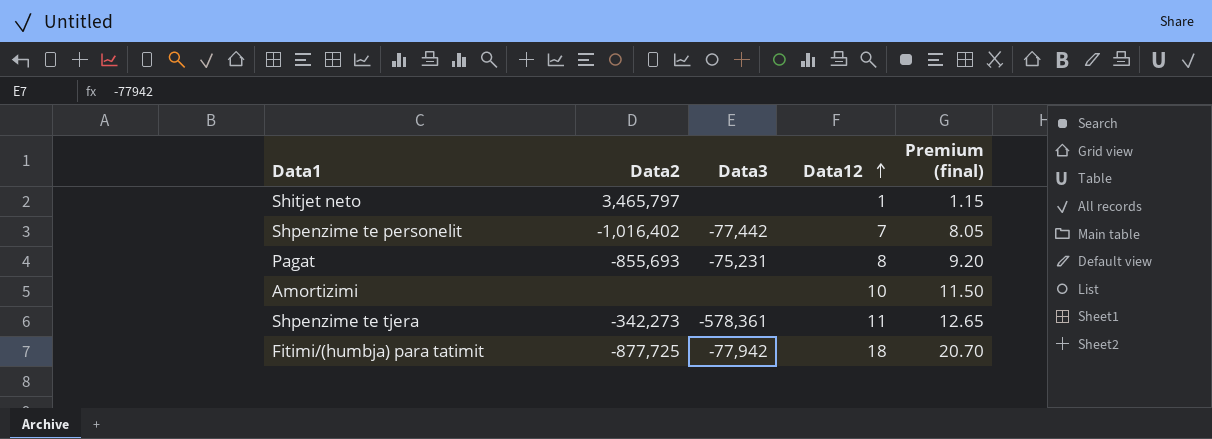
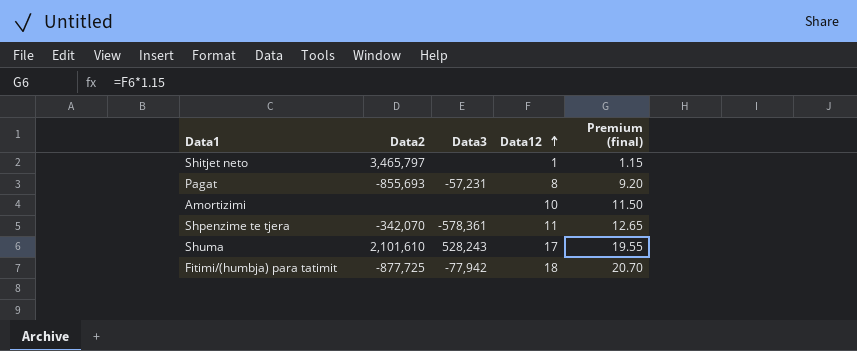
row Shpenzime te personelit: -1,016,402 | -77,442 | 7 | 8.05 -> none
Pagat | Data3: -75,231 -> -57,231
Shpenzime te tjera | Data2: -342,273 -> -342,070
row Shuma: none -> 2,101,610 | 528,243 | 17 | 19.55

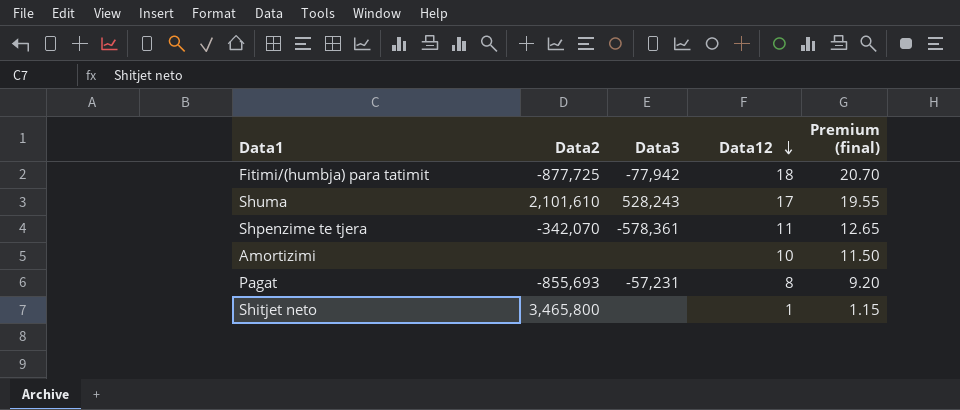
row order: Data12 ascending -> Data12 descending
Shitjet neto | Data2: 3,465,797 -> 3,465,800

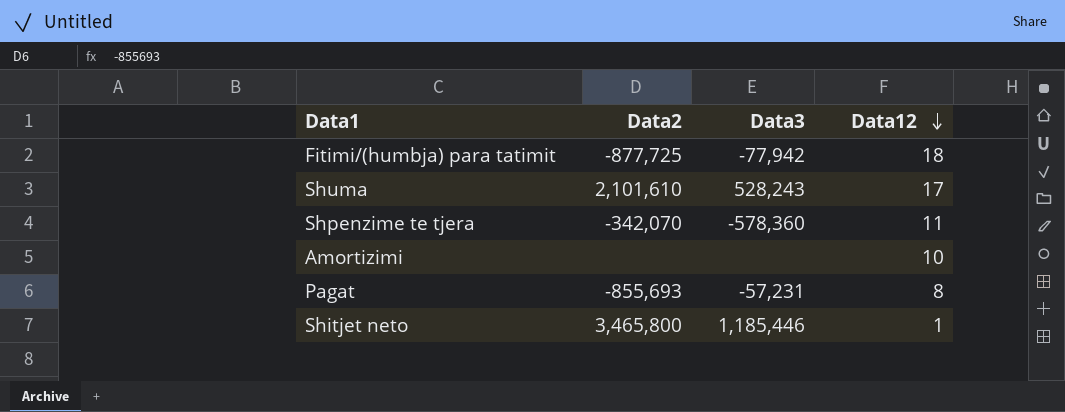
column Premium (final) | formula: [Data12] * 1.15 -> none
Shpenzime te tjera | Data3: -578,361 -> -578,360
Shitjet neto | Data3: none -> 1,185,446

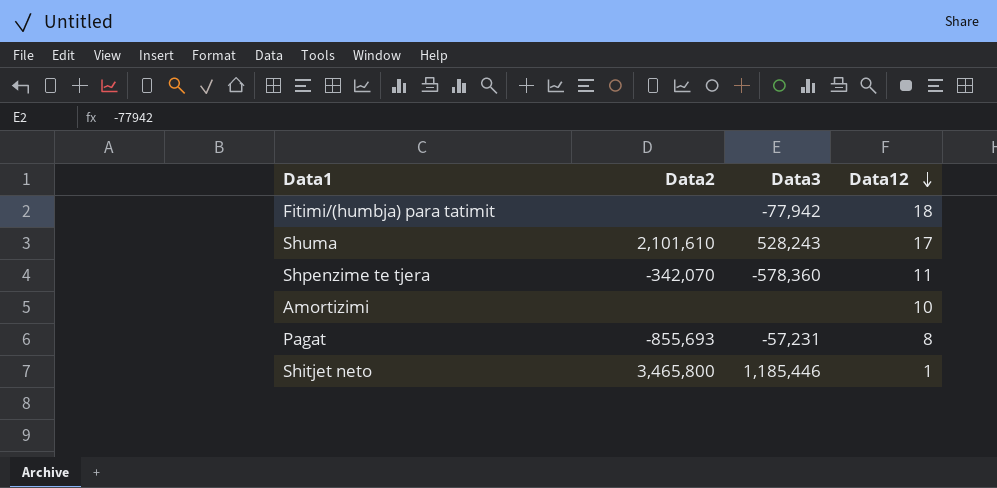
Fitimi/(humbja) para tatimit | Data2: -877,725 -> none

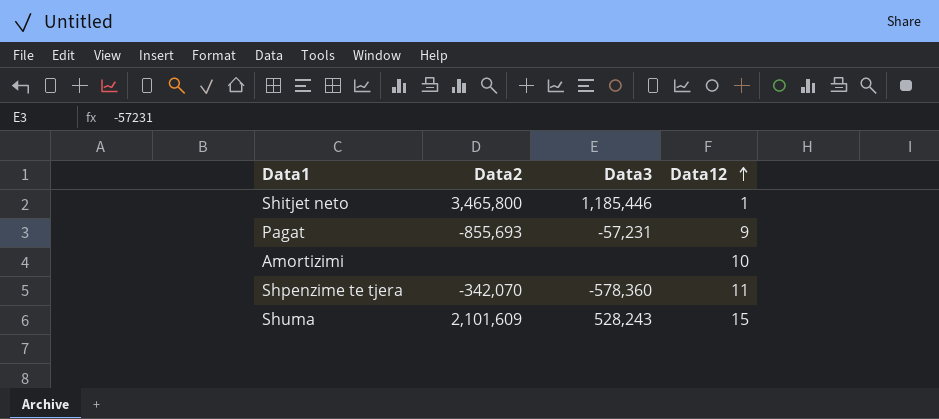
row order: Data12 descending -> Data12 ascending
row Fitimi/(humbja) para tatimit: none | -77,942 | 18 -> none
Pagat | Data12: 8 -> 9
Shuma | Data2: 2,101,610 -> 2,101,609
Shuma | Data12: 17 -> 15

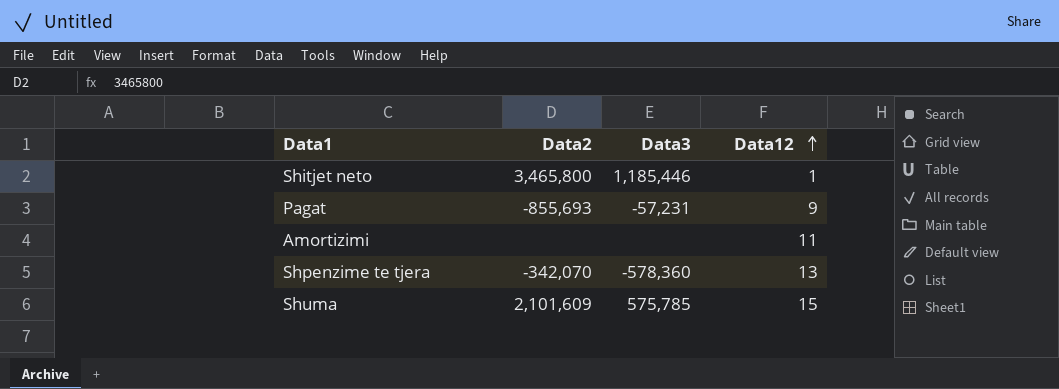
Amortizimi | Data12: 10 -> 11
Shpenzime te tjera | Data12: 11 -> 13
Shuma | Data3: 528,243 -> 575,785

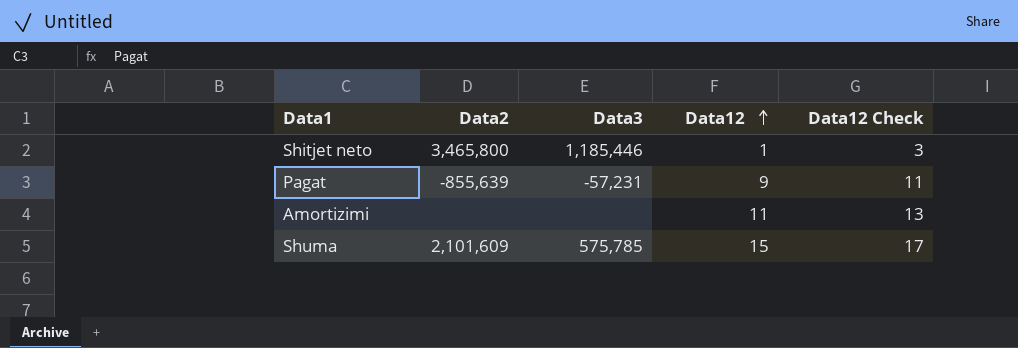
column Data12 Check | formula: none -> [Data12] + 2
row Shpenzime te tjera: -342,070 | -578,360 | 13 -> none
Pagat | Data2: -855,693 -> -855,639

